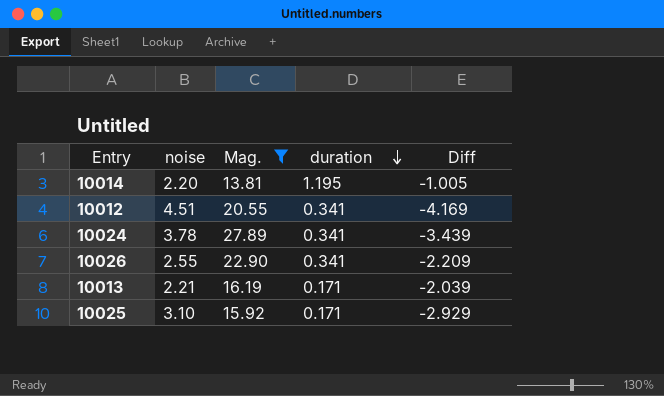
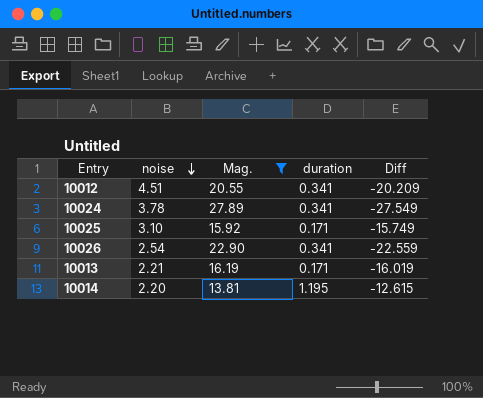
row order: duration descending -> noise descending
column Diff | formula: [duration] - [noise] -> [duration] - [Mag.]
10026 | noise: 2.55 -> 2.54

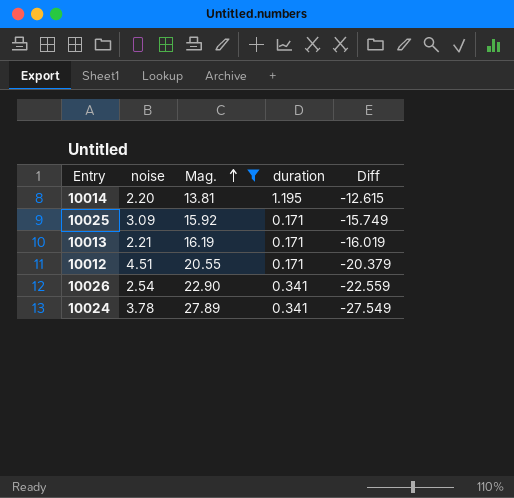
row order: noise descending -> Mag. ascending
10025 | noise: 3.10 -> 3.09
10012 | duration: 0.341 -> 0.171
10012 | Diff: -20.209 -> -20.379

